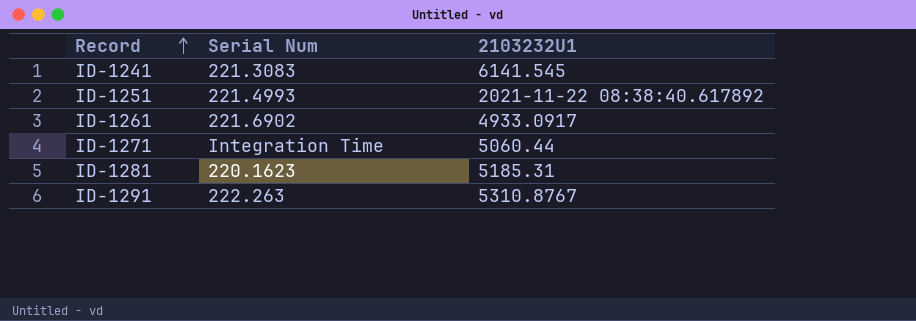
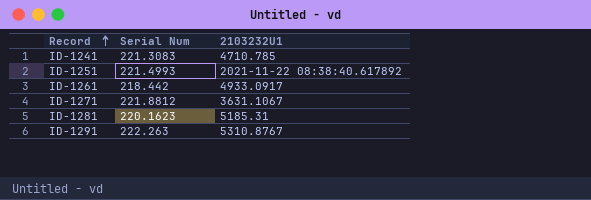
ID-1241 | 2103232U1: 6141.545 -> 4710.785
ID-1261 | Serial Num: 221.6902 -> 218.442
ID-1271 | Serial Num: Integration Time -> 221.8812
ID-1271 | 2103232U1: 5060.44 -> 3631.1067

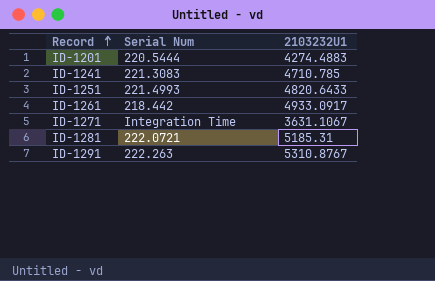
row ID-1201: none -> 220.5444 | 4274.4883
ID-1251 | 2103232U1: 2021-11-22 08:38:40.617892 -> 4820.6433
ID-1271 | Serial Num: 221.8812 -> Integration Time
ID-1281 | Serial Num: 220.1623 -> 222.0721

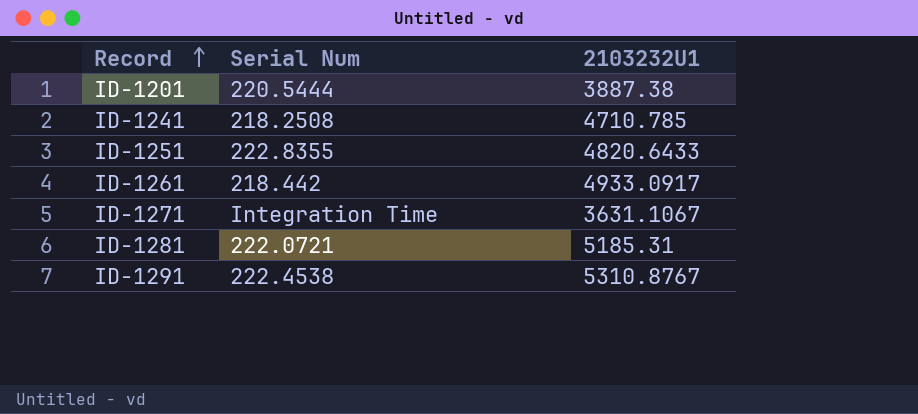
ID-1201 | 2103232U1: 4274.4883 -> 3887.38
ID-1241 | Serial Num: 221.3083 -> 218.2508
ID-1251 | Serial Num: 221.4993 -> 222.8355
ID-1291 | Serial Num: 222.263 -> 222.4538

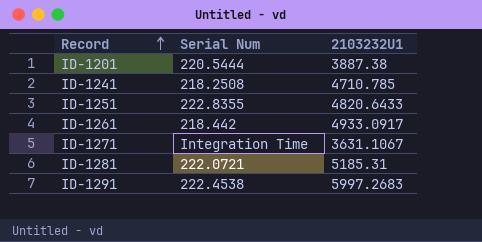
ID-1291 | 2103232U1: 5310.8767 -> 5997.2683

